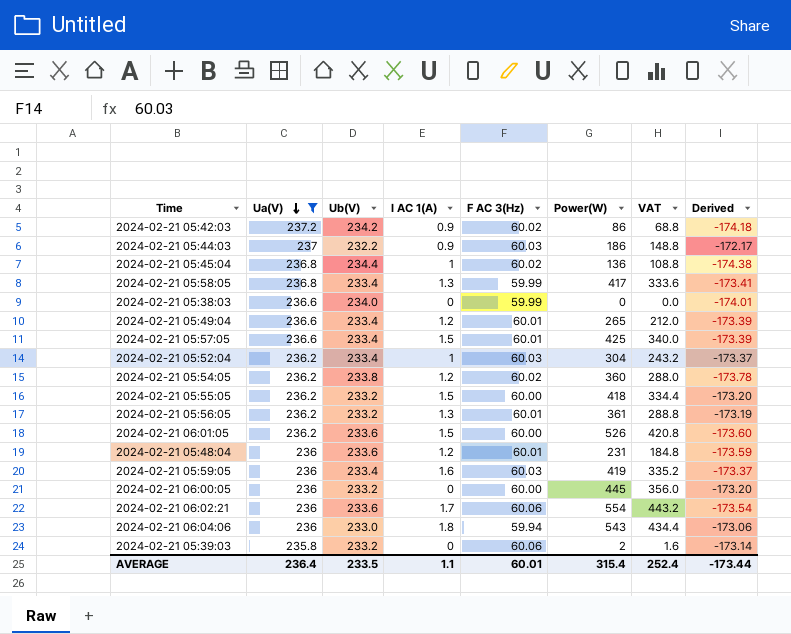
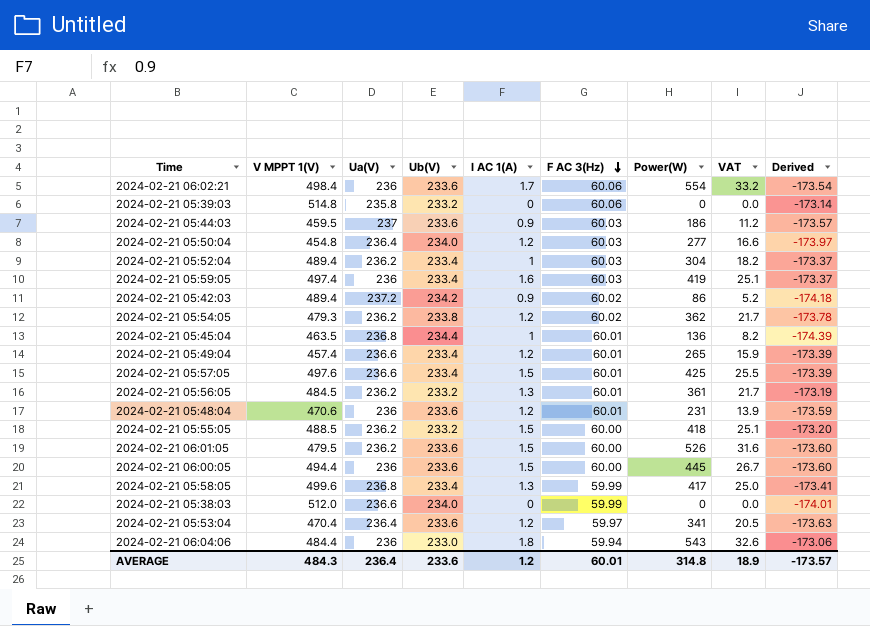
filter: Ua(V) != 236.4 -> none
row order: Ua(V) descending -> F AC 3(Hz) descending
column V MPPT 1(V) | position: none -> 2
column VAT | formula: [Power(W)] * 0.8 -> [Power(W)] * 0.06
2024-02-21 05:39:03 | Power(W): 2 -> 0
2024-02-21 05:44:03 | Ub(V): 232.2 -> 233.6
2024-02-21 05:44:03 | Derived: -172.17 -> -173.57
2024-02-21 05:54:05 | Power(W): 360 -> 362
2024-02-21 05:45:04 | F AC 3(Hz): 60.02 -> 60.01
2024-02-21 05:45:04 | Derived: -174.38 -> -174.39
2024-02-21 06:00:05 | Ub(V): 233.2 -> 233.6
2024-02-21 06:00:05 | I AC 1(A): 0 -> 1.5
2024-02-21 06:00:05 | Derived: -173.20 -> -173.60
AVERAGE | Ub(V): 233.5 -> 233.6
AVERAGE | I AC 1(A): 1.1 -> 1.2
AVERAGE | Power(W): 315.4 -> 314.8
AVERAGE | VAT: 252.4 -> 18.9
AVERAGE | Derived: -173.44 -> -173.57

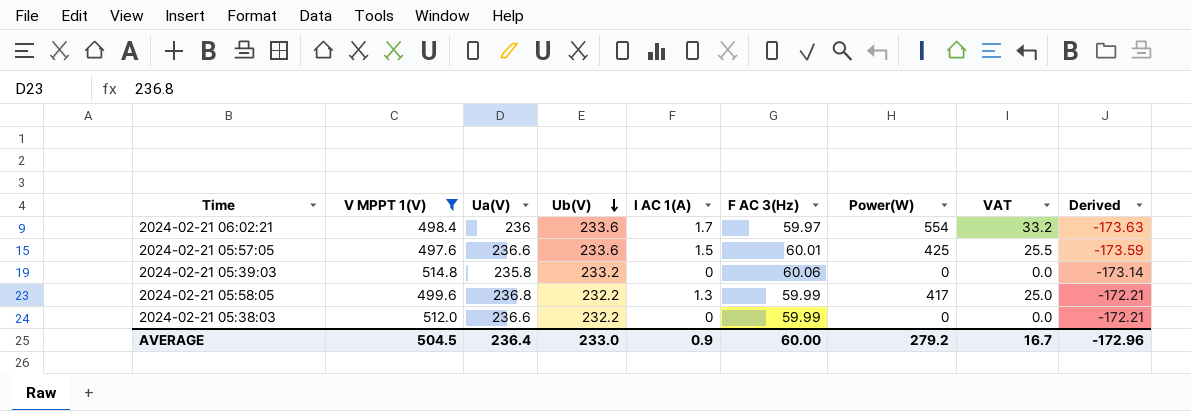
filter: none -> V MPPT 1(V) >= 497.6
row order: F AC 3(Hz) descending -> Ub(V) descending
2024-02-21 06:02:21 | F AC 3(Hz): 60.06 -> 59.97
2024-02-21 06:02:21 | Derived: -173.54 -> -173.63
2024-02-21 05:57:05 | Ub(V): 233.4 -> 233.6
2024-02-21 05:57:05 | Derived: -173.39 -> -173.59
2024-02-21 05:58:05 | Ub(V): 233.4 -> 232.2
2024-02-21 05:58:05 | Derived: -173.41 -> -172.21
2024-02-21 05:38:03 | Ub(V): 234.0 -> 232.2
2024-02-21 05:38:03 | Derived: -174.01 -> -172.21
AVERAGE | V MPPT 1(V): 484.3 -> 504.5
AVERAGE | Ub(V): 233.6 -> 233.0
AVERAGE | I AC 1(A): 1.2 -> 0.9
AVERAGE | F AC 3(Hz): 60.01 -> 60.00
AVERAGE | Power(W): 314.8 -> 279.2
AVERAGE | VAT: 18.9 -> 16.7
AVERAGE | Derived: -173.57 -> -172.96

